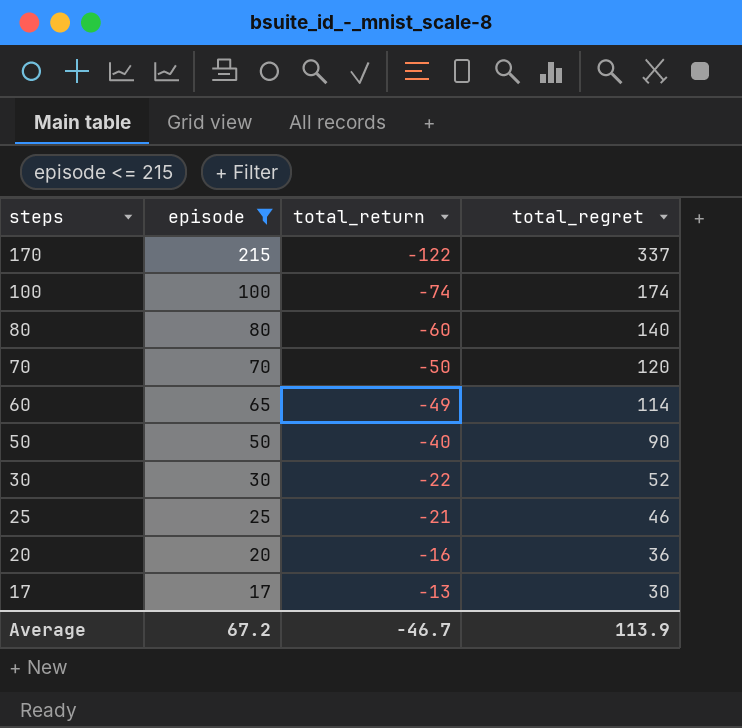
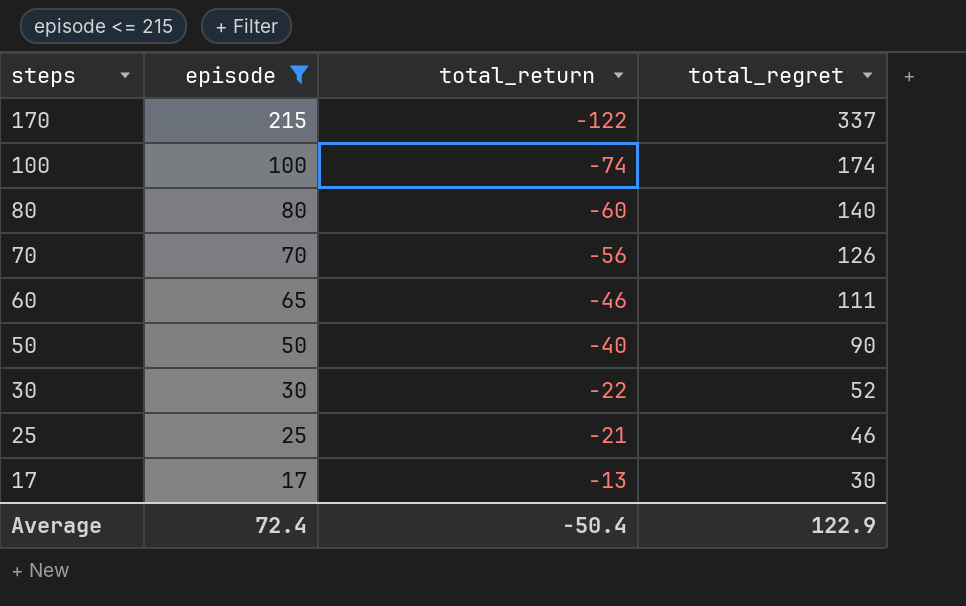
row 20: 20 | -16 | 36 -> none
70 | total_return: -50 -> -56
70 | total_regret: 120 -> 126
60 | total_return: -49 -> -46
60 | total_regret: 114 -> 111
Average | episode: 67.2 -> 72.4
Average | total_return: -46.7 -> -50.4
Average | total_regret: 113.9 -> 122.9

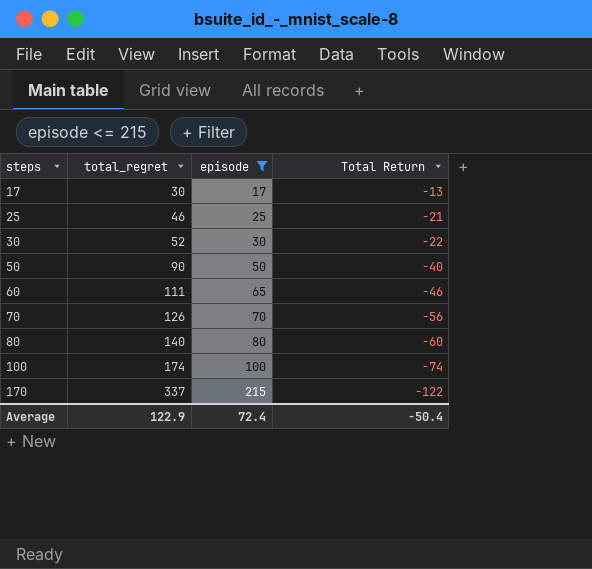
row order: steps descending -> steps ascending
column total_regret | position: 4 -> 2
column name: total_return -> Total Return

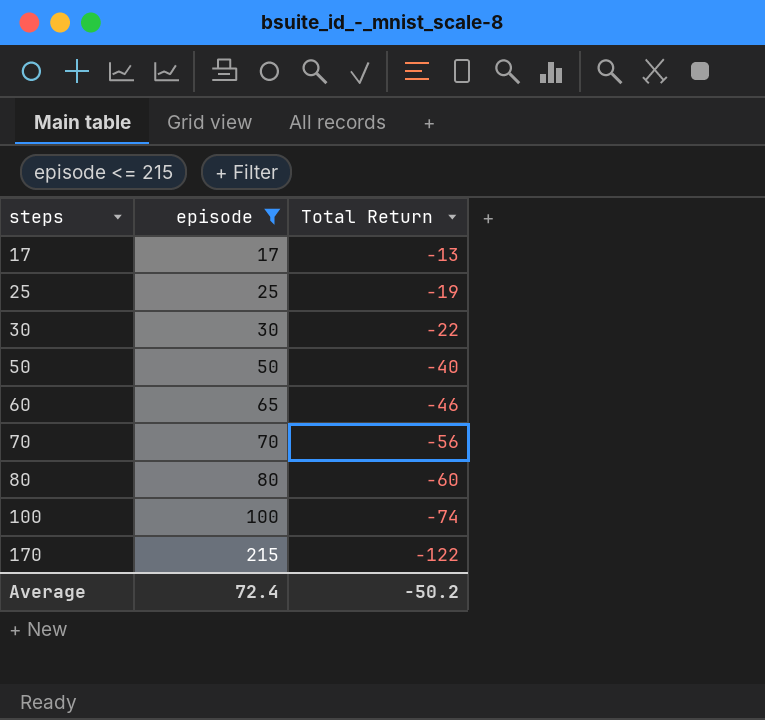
column total_regret | formula: [episode] - [Total Return] -> none
25 | Total Return: -21 -> -19
Average | Total Return: -50.4 -> -50.2

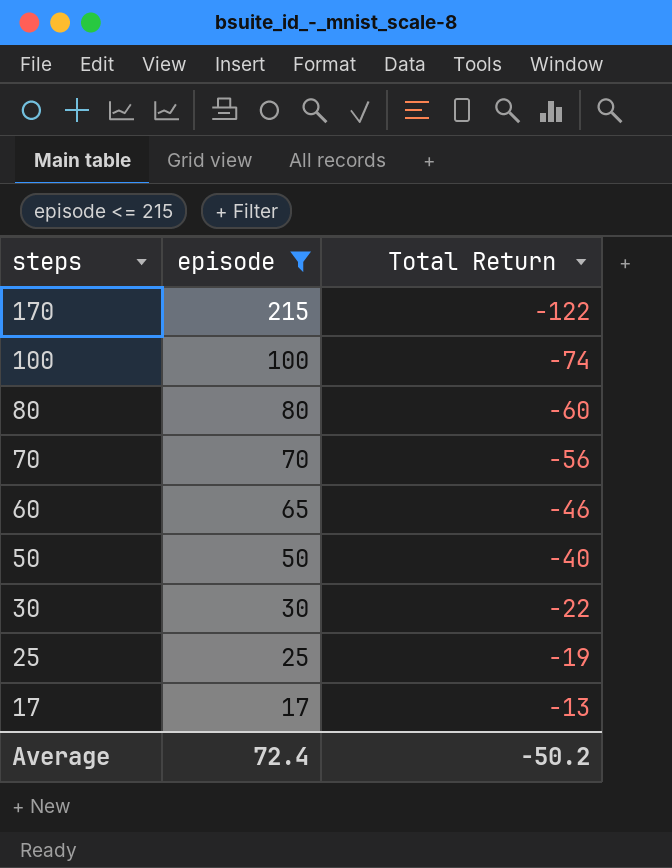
row order: steps ascending -> steps descending

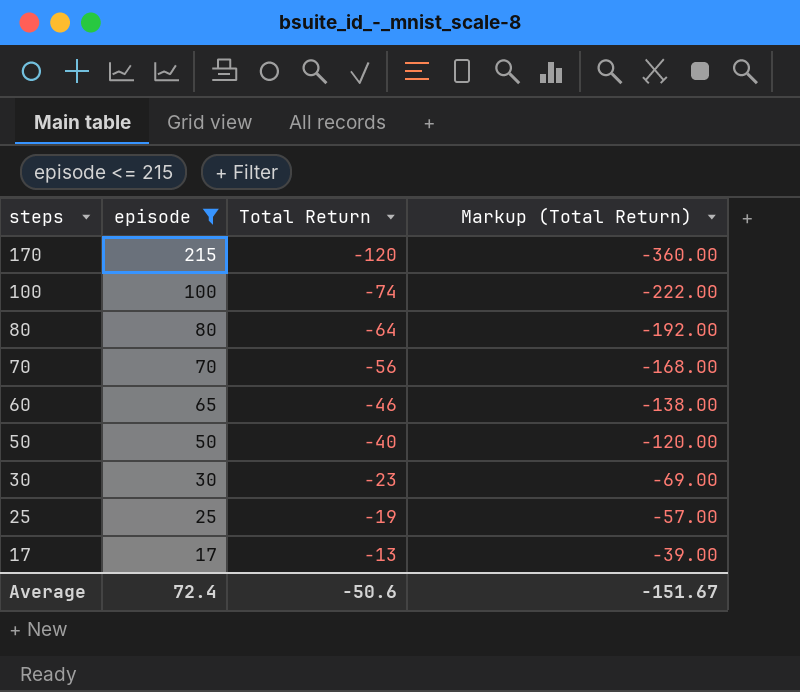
column Markup (Total Return) | formula: none -> [Total Return] * 3
170 | Total Return: -122 -> -120
80 | Total Return: -60 -> -64
30 | Total Return: -22 -> -23
Average | Total Return: -50.2 -> -50.6

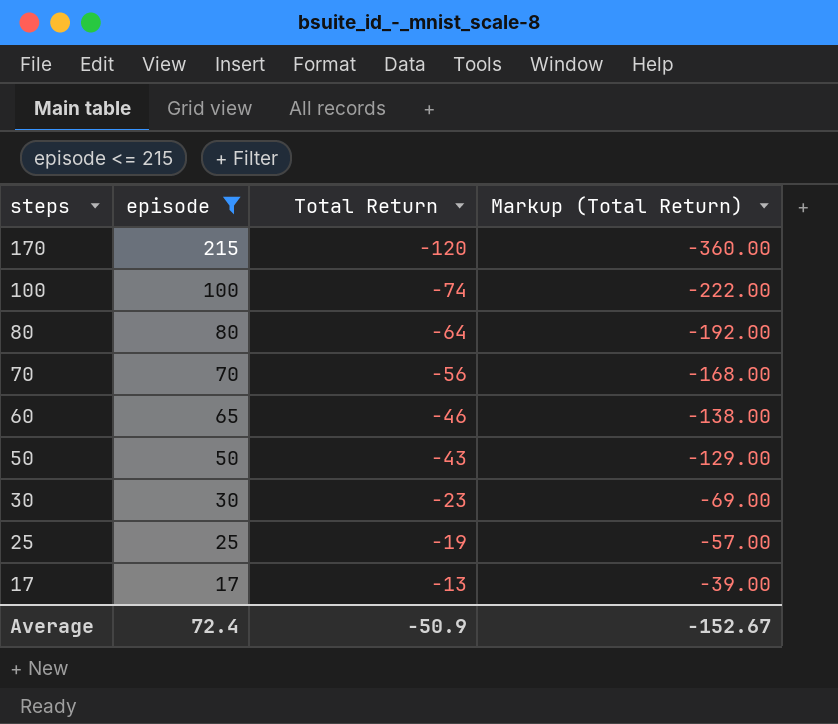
50 | Total Return: -40 -> -43
50 | Markup (Total Return): -120.00 -> -129.00
Average | Total Return: -50.6 -> -50.9
Average | Markup (Total Return): -151.67 -> -152.67

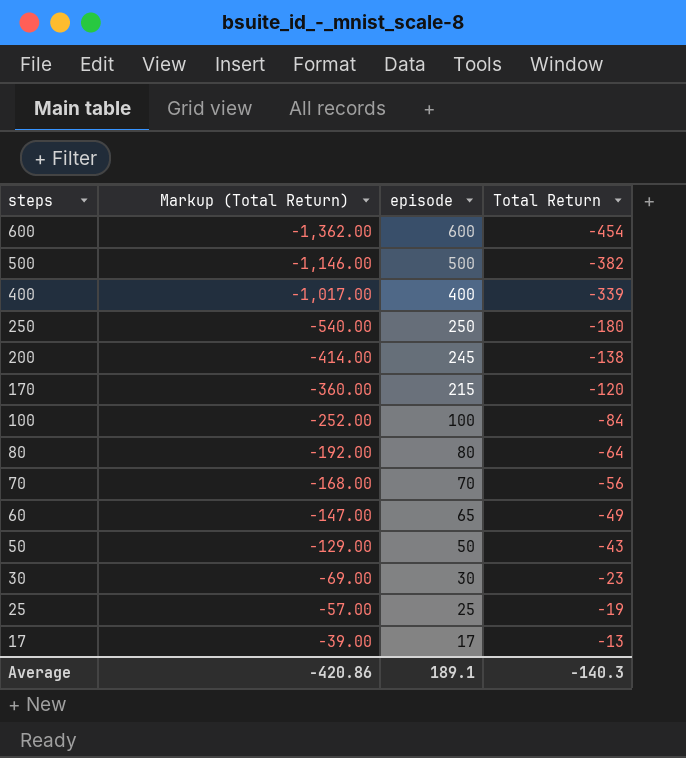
filter: episode <= 215 -> none
column Markup (Total Return) | position: 4 -> 2
100 | Markup (Total Return): -222.00 -> -252.00
100 | Total Return: -74 -> -84
60 | Markup (Total Return): -138.00 -> -147.00
60 | Total Return: -46 -> -49
Average | Markup (Total Return): -152.67 -> -420.86
Average | episode: 72.4 -> 189.1
Average | Total Return: -50.9 -> -140.3

